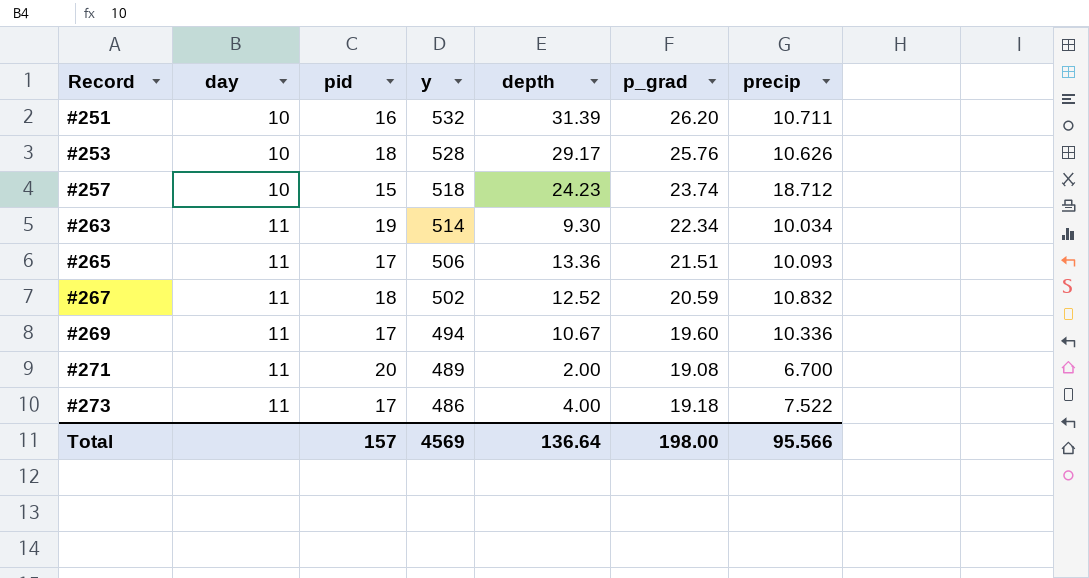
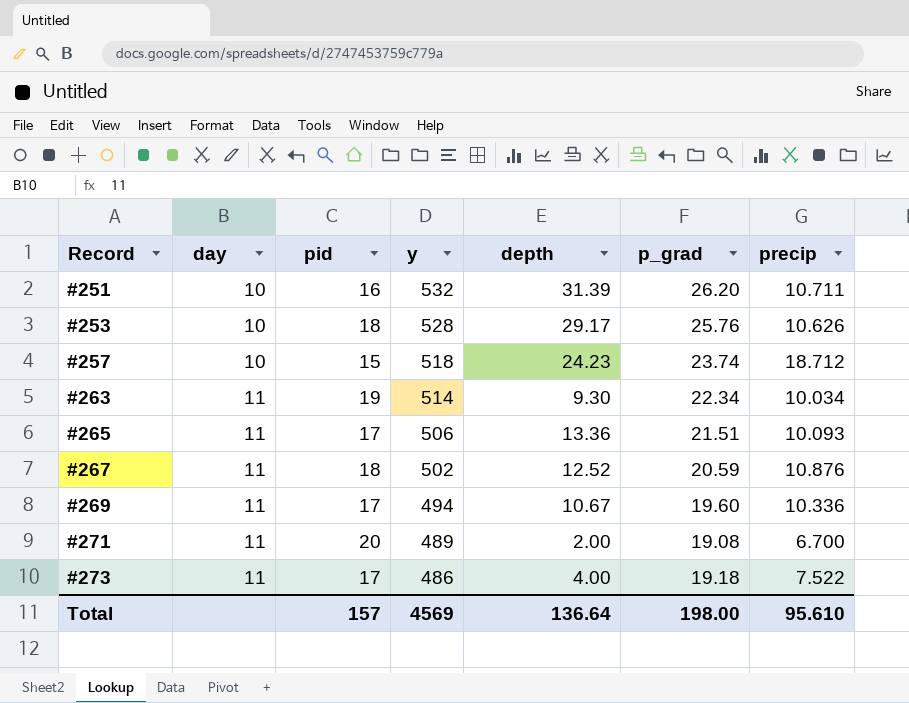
#267 | precip: 10.832 -> 10.876
Total | precip: 95.566 -> 95.610

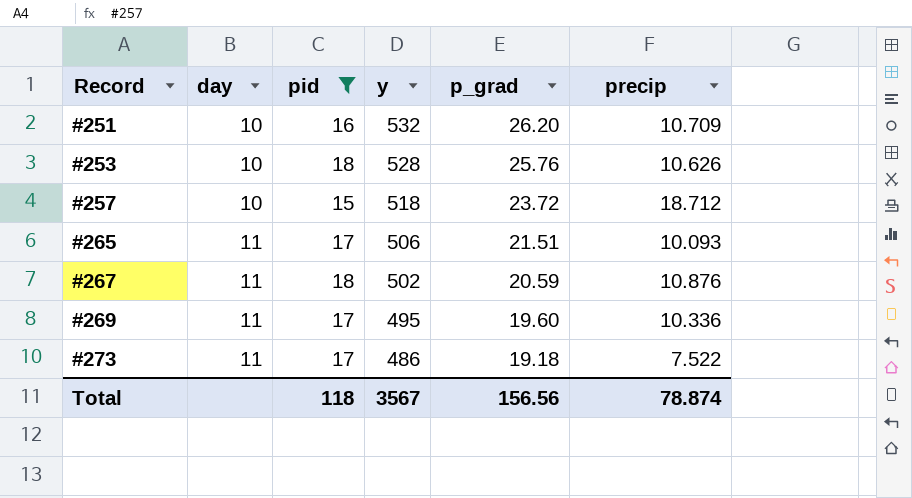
filter: none -> pid <= 18
column depth | position: 5 -> none
#251 | precip: 10.711 -> 10.709
#257 | p_grad: 23.74 -> 23.72
#269 | y: 494 -> 495
Total | pid: 157 -> 118
Total | y: 4569 -> 3567
Total | p_grad: 198.00 -> 156.56
Total | precip: 95.610 -> 78.874

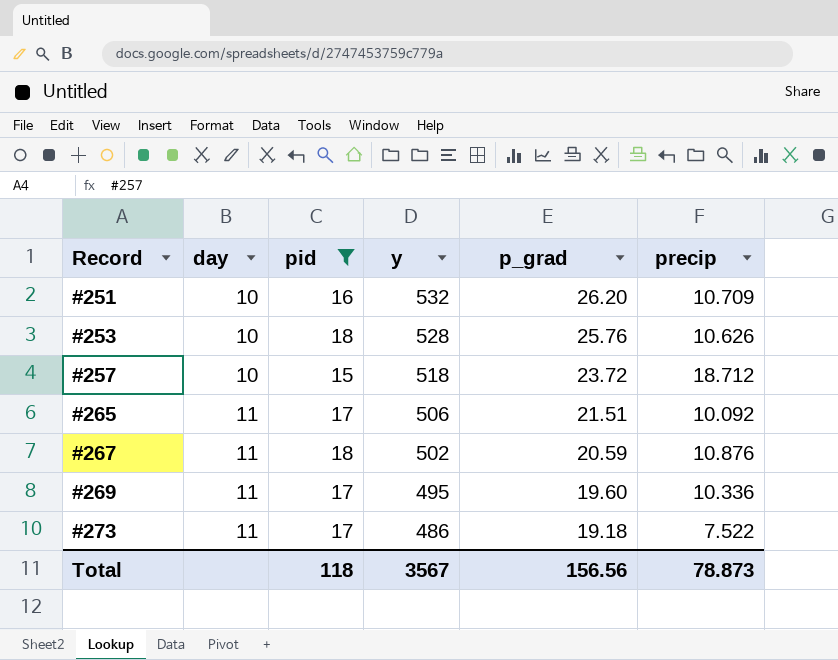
#265 | precip: 10.093 -> 10.092
Total | precip: 78.874 -> 78.873

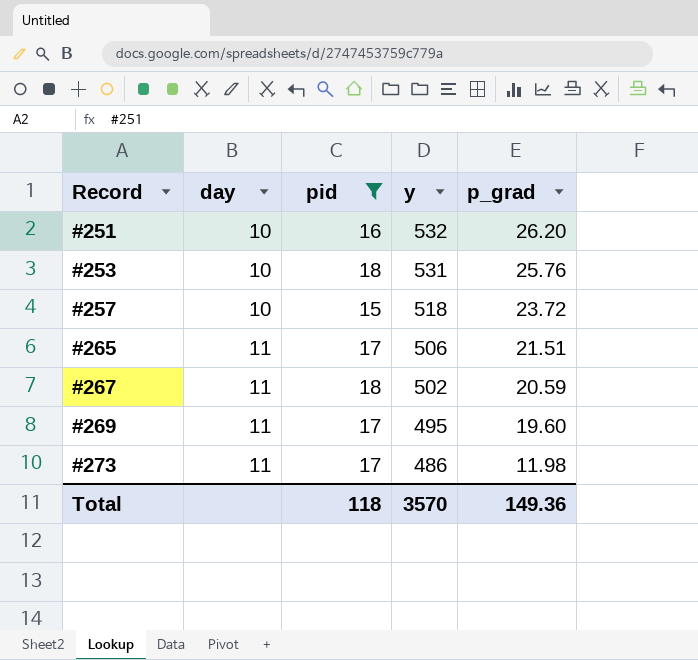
column precip | position: 6 -> none
#253 | y: 528 -> 531
#273 | p_grad: 19.18 -> 11.98
Total | y: 3567 -> 3570
Total | p_grad: 156.56 -> 149.36

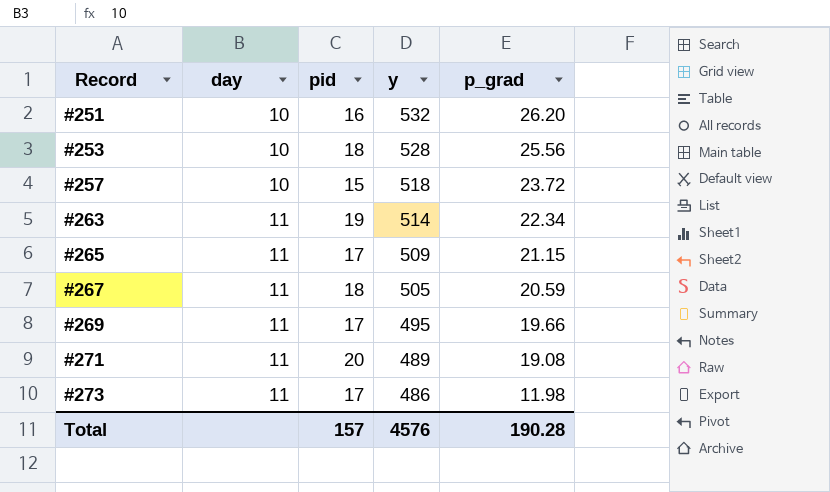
filter: pid <= 18 -> none
#253 | y: 531 -> 528
#253 | p_grad: 25.76 -> 25.56
#265 | y: 506 -> 509
#265 | p_grad: 21.51 -> 21.15
#267 | y: 502 -> 505
#269 | p_grad: 19.60 -> 19.66
Total | pid: 118 -> 157
Total | y: 3570 -> 4576
Total | p_grad: 149.36 -> 190.28

